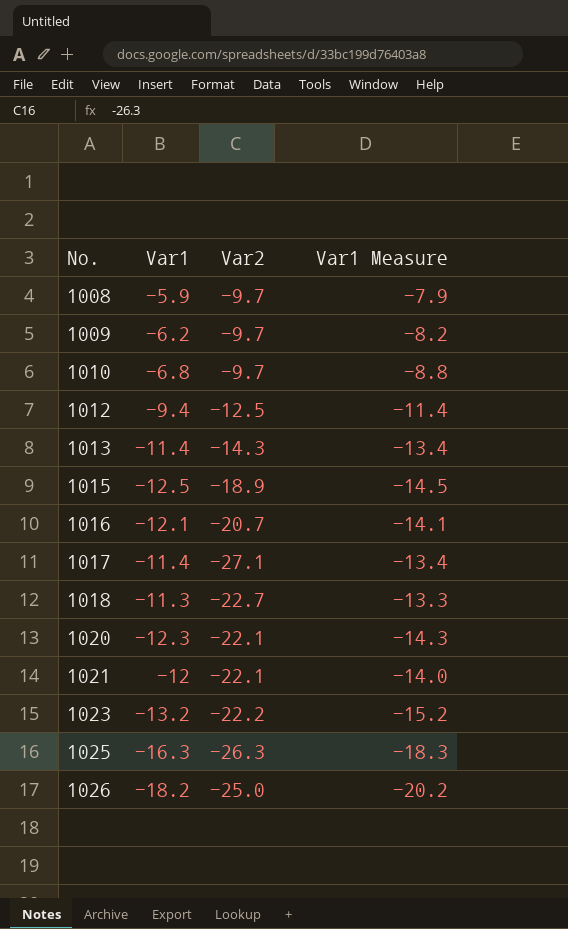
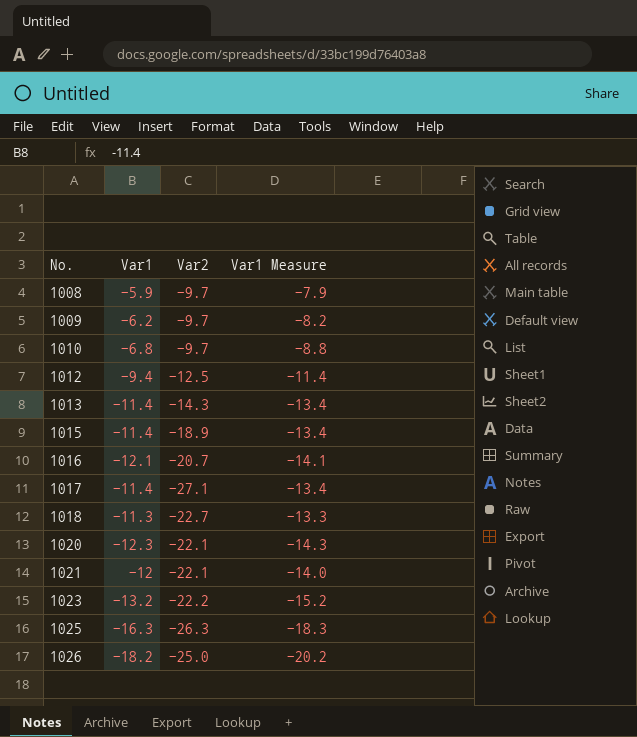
1015 | Var1: -12.5 -> -11.4
1015 | Var1 Measure: -14.5 -> -13.4

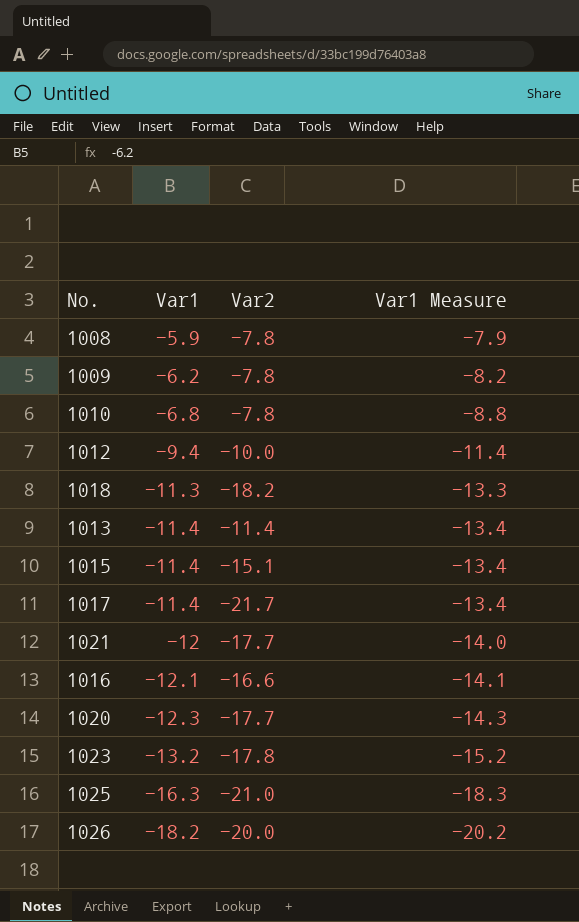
row order: No. ascending -> Var1 descending
1008 | Var2: -9.7 -> -7.8
1009 | Var2: -9.7 -> -7.8
1010 | Var2: -9.7 -> -7.8
1012 | Var2: -12.5 -> -10.0
1018 | Var2: -22.7 -> -18.2
1013 | Var2: -14.3 -> -11.4
1015 | Var2: -18.9 -> -15.1
1017 | Var2: -27.1 -> -21.7
1021 | Var2: -22.1 -> -17.7
1016 | Var2: -20.7 -> -16.6
1020 | Var2: -22.1 -> -17.7
1023 | Var2: -22.2 -> -17.8
1025 | Var2: -26.3 -> -21.0
1026 | Var2: -25.0 -> -20.0

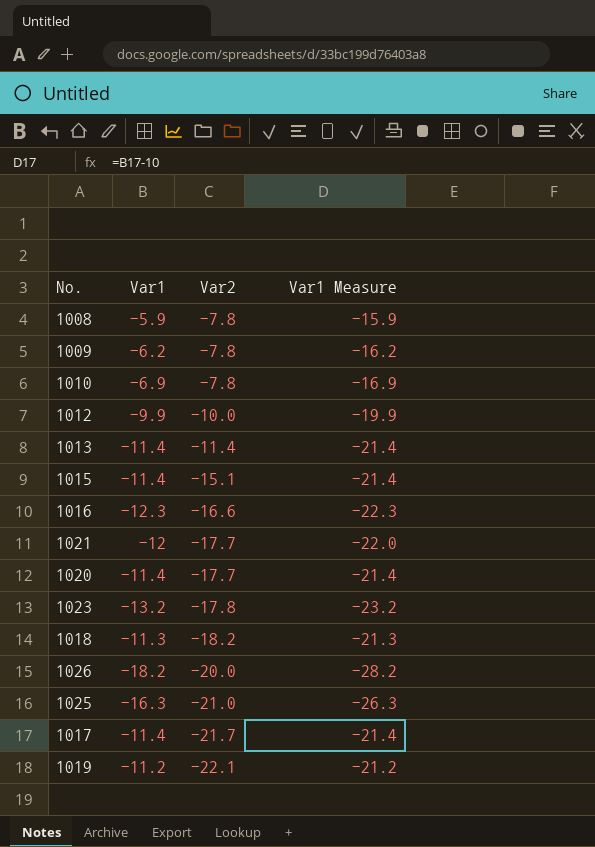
row order: Var1 descending -> Var2 descending
column Var1 Measure | formula: [Var1] - 2 -> [Var1] - 10
1010 | Var1: -6.8 -> -6.9
1012 | Var1: -9.4 -> -9.9
1016 | Var1: -12.1 -> -12.3
1020 | Var1: -12.3 -> -11.4
row 1019: none -> -11.2 | -22.1 | -21.2

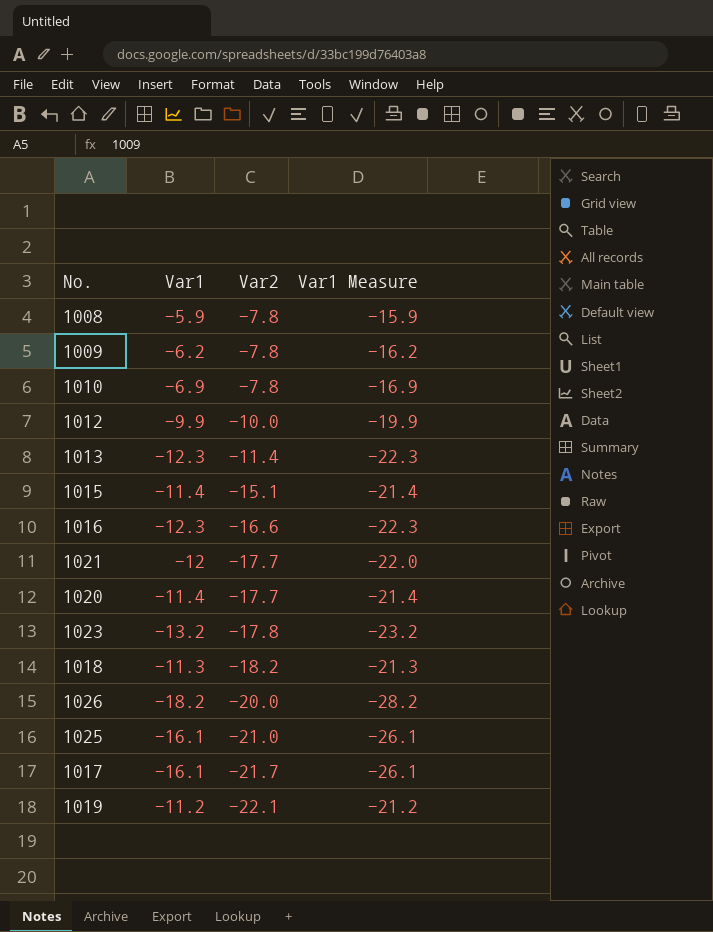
1013 | Var1: -11.4 -> -12.3
1013 | Var1 Measure: -21.4 -> -22.3
1025 | Var1: -16.3 -> -16.1
1025 | Var1 Measure: -26.3 -> -26.1
1017 | Var1: -11.4 -> -16.1
1017 | Var1 Measure: -21.4 -> -26.1

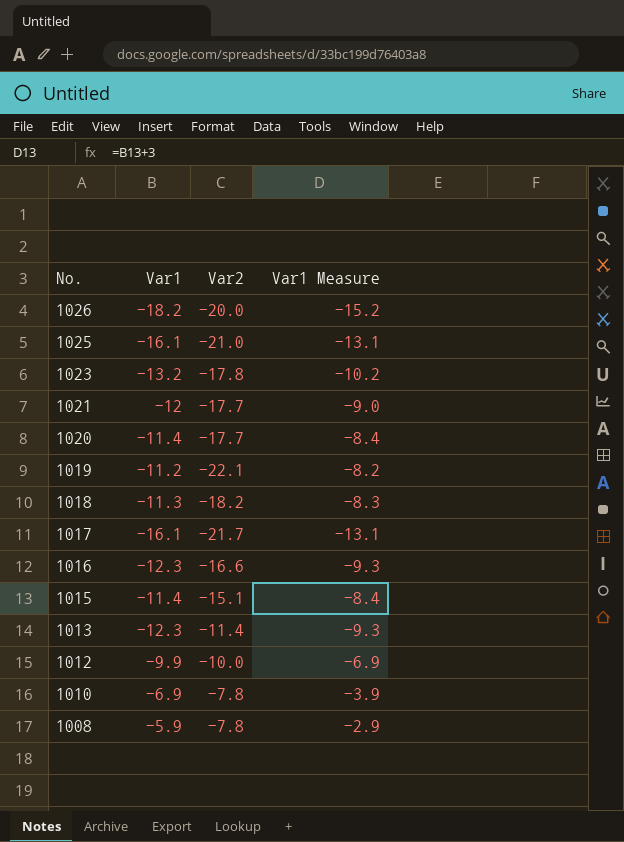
row order: Var2 descending -> No. descending
column Var1 Measure | formula: [Var1] - 10 -> [Var1] + 3
row 1009: -6.2 | -7.8 | -16.2 -> none

